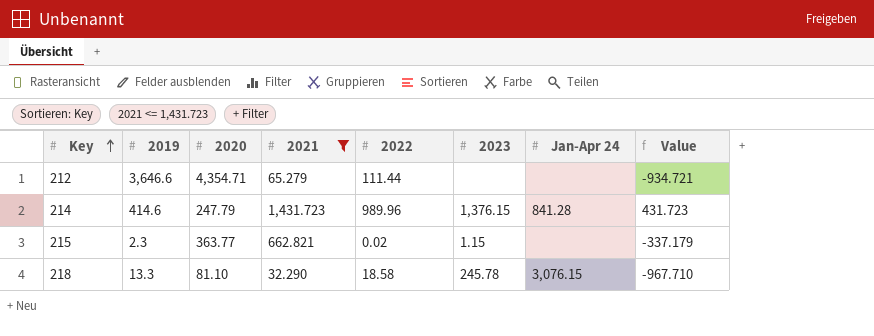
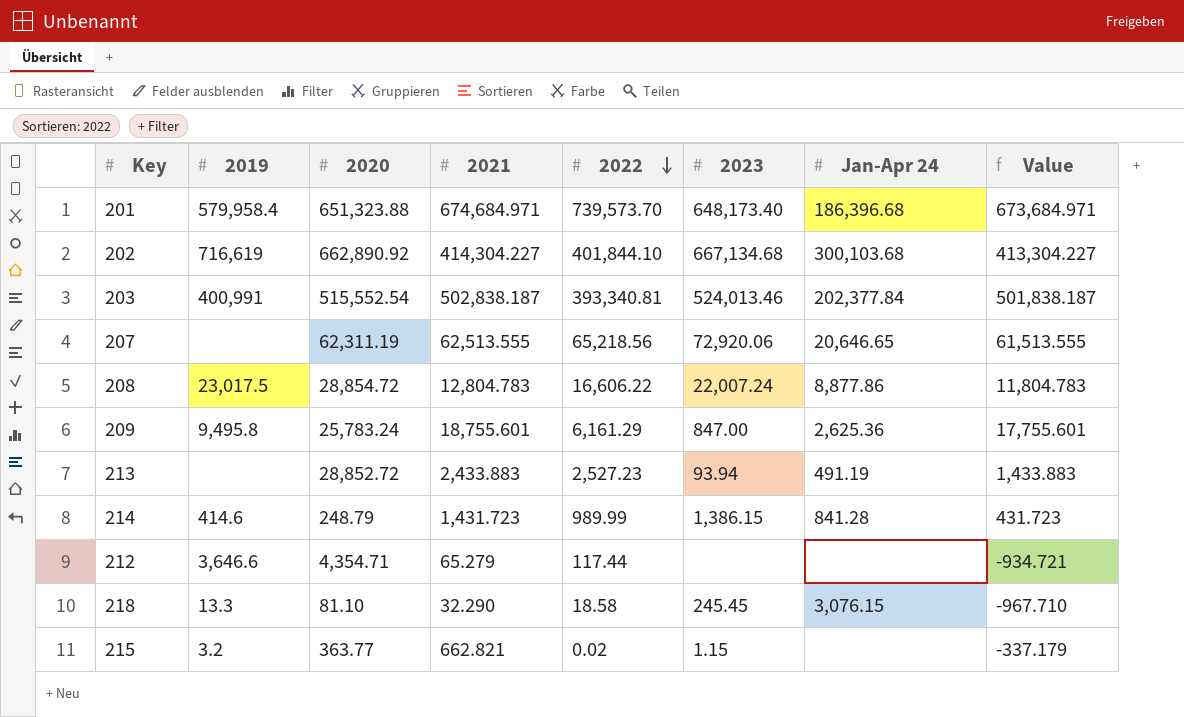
filter: 2021 <= 1,431.723 -> none
row order: Key ascending -> 2022 descending
214 | 2020: 247.79 -> 248.79
214 | 2022: 989.96 -> 989.99
214 | 2023: 1,376.15 -> 1,386.15
212 | 2022: 111.44 -> 117.44
218 | 2023: 245.78 -> 245.45
215 | 2019: 2.3 -> 3.2

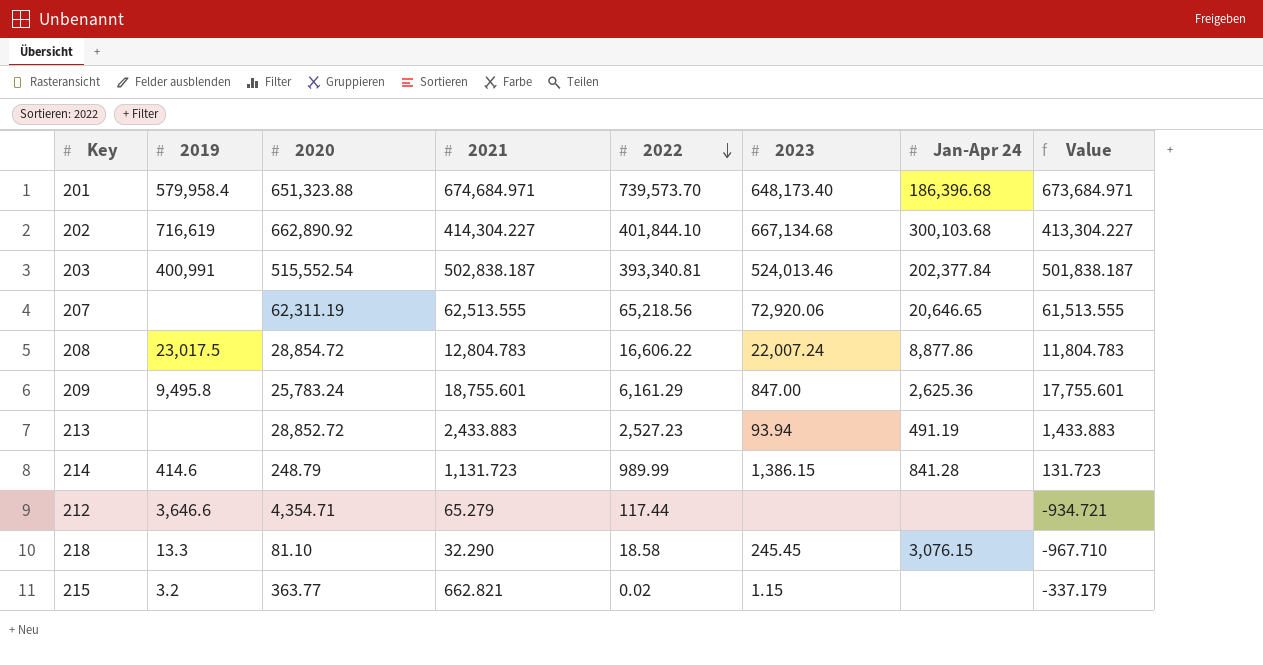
214 | 2021: 1,431.723 -> 1,131.723
214 | Value: 431.723 -> 131.723

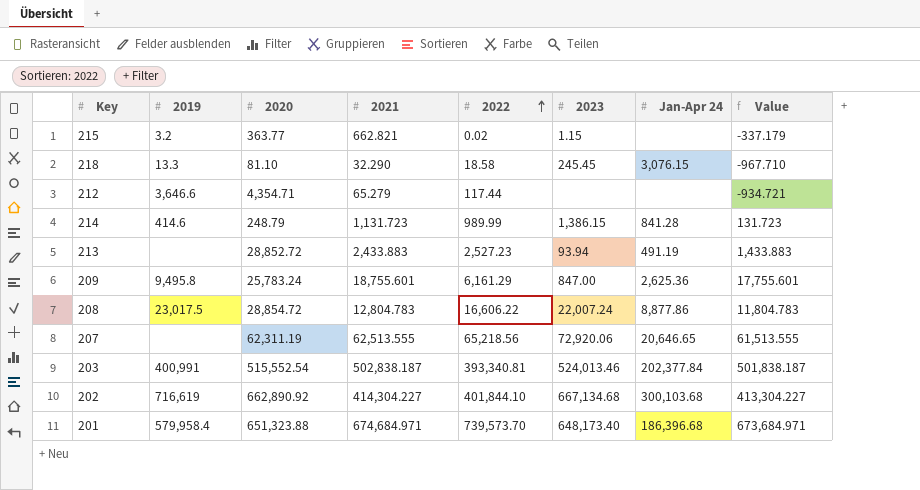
row order: 2022 descending -> 2022 ascending

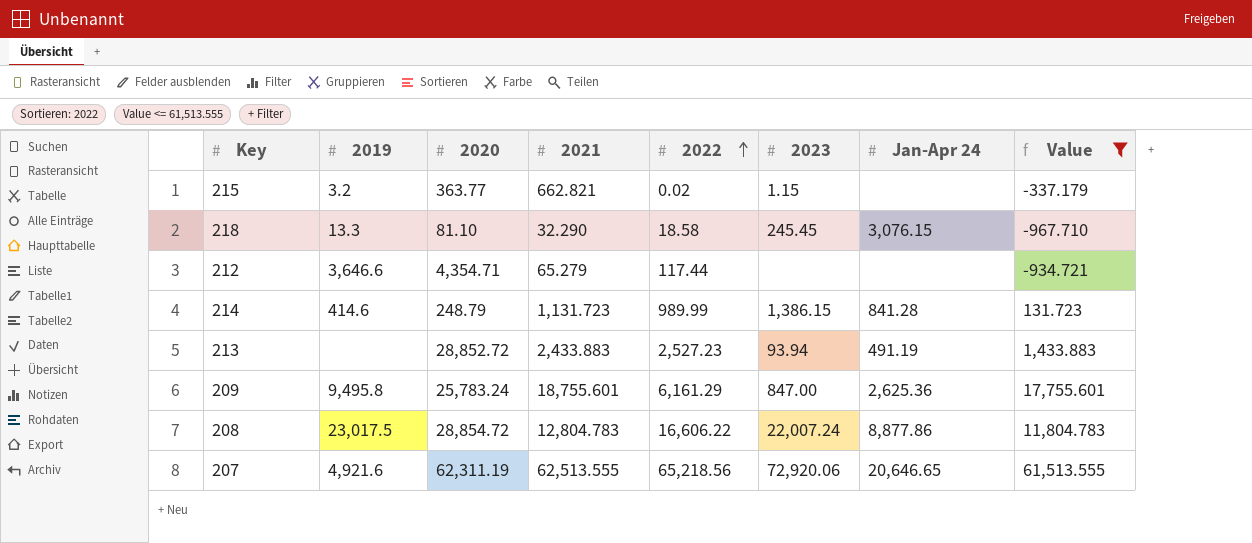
filter: none -> Value <= 61,513.555
207 | 2019: none -> 4,921.6

